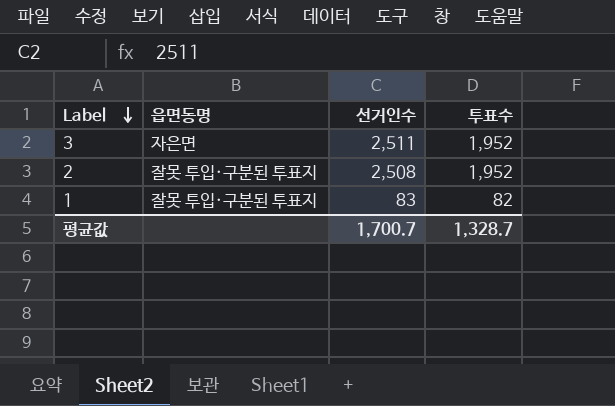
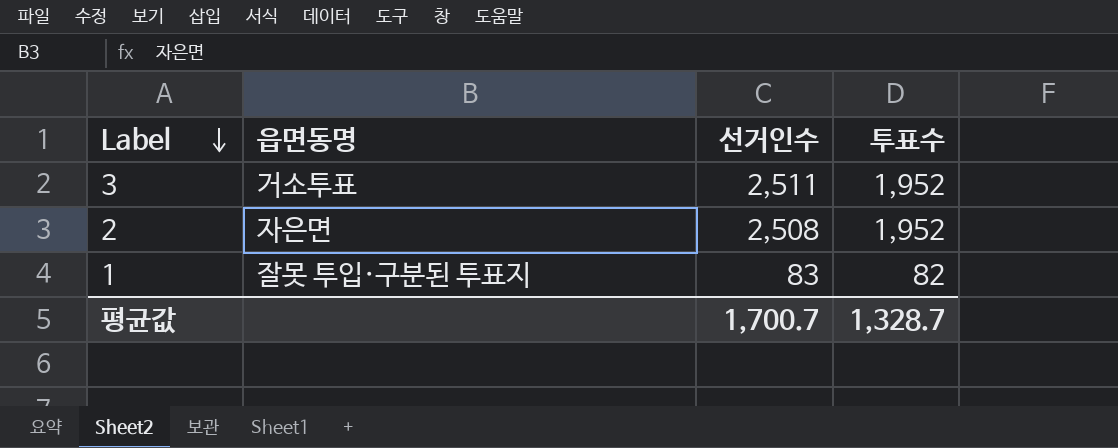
3 | 읍면동명: 자은면 -> 거소투표
2 | 읍면동명: 잘못 투입·구분된 투표지 -> 자은면

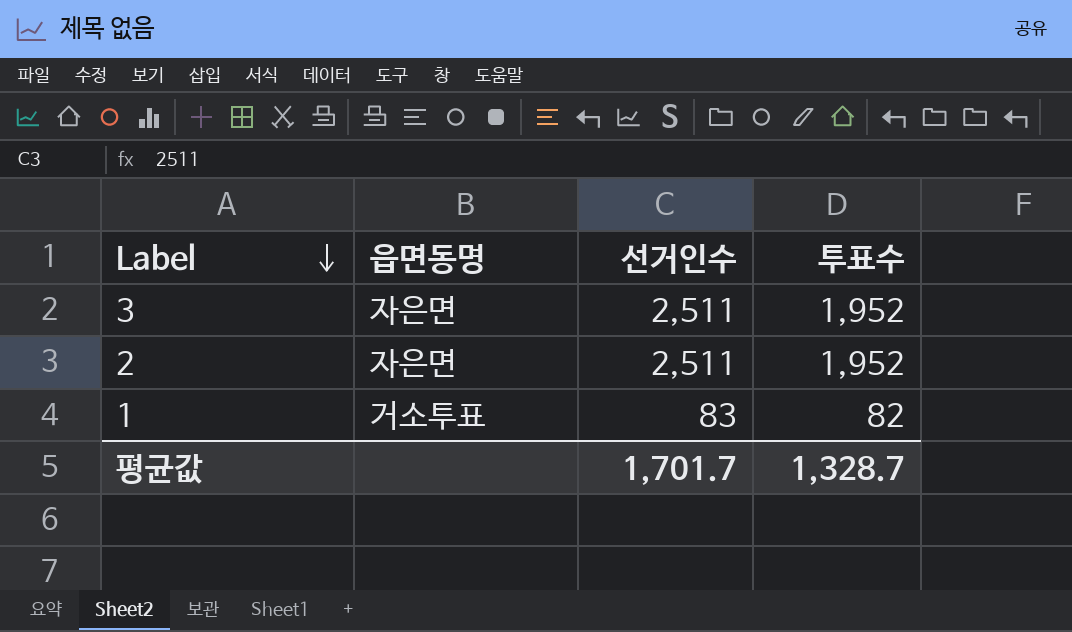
3 | 읍면동명: 거소투표 -> 자은면
2 | 선거인수: 2,508 -> 2,511
1 | 읍면동명: 잘못 투입·구분된 투표지 -> 거소투표
평균값 | 선거인수: 1,700.7 -> 1,701.7

